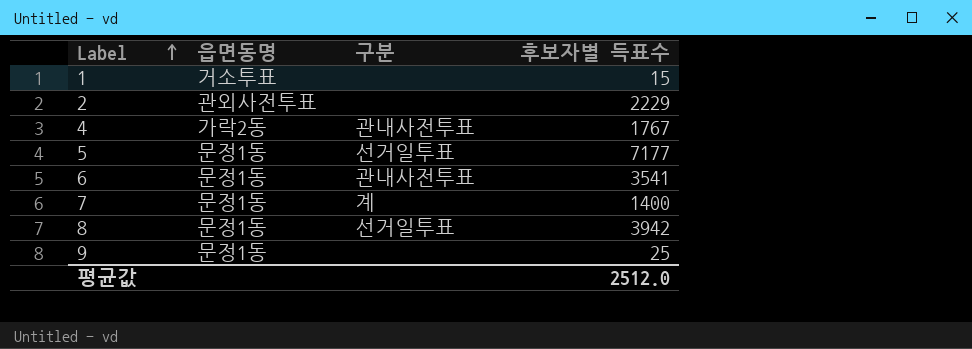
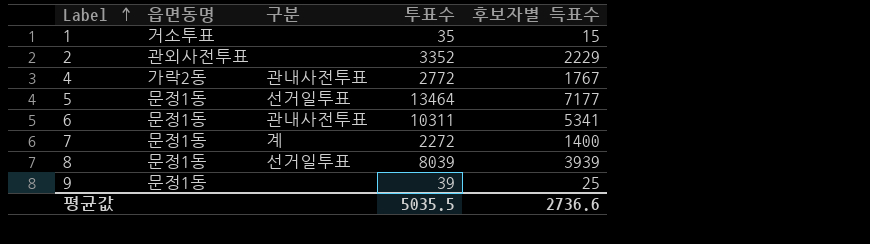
column 투표수 | position: none -> 4
6 | 후보자별 득표수: 3541 -> 5341
8 | 후보자별 득표수: 3942 -> 3939
평균값 | 후보자별 득표수: 2512.0 -> 2736.6

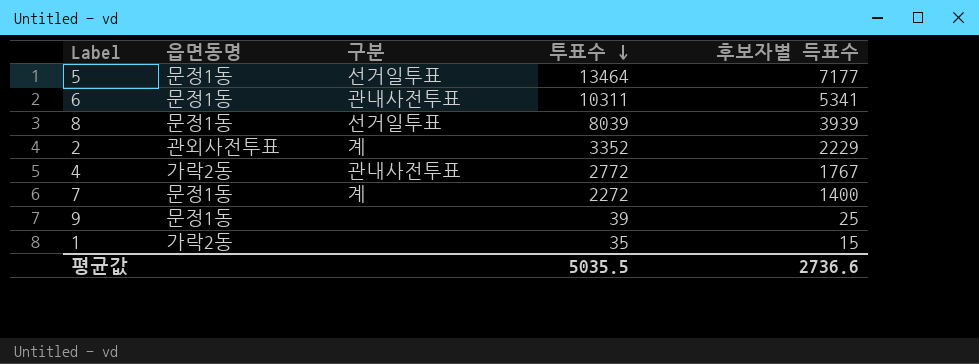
row order: Label ascending -> 투표수 descending
2 | 구분: none -> 계
1 | 읍면동명: 거소투표 -> 가락2동

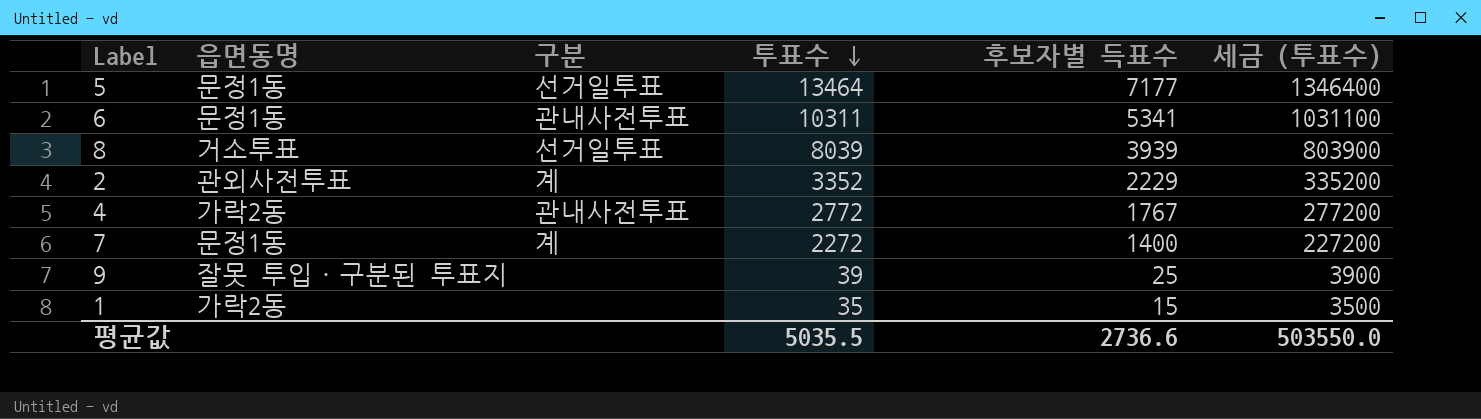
column 세금 (투표수) | formula: none -> [투표수] * 100
8 | 읍면동명: 문정1동 -> 거소투표
9 | 읍면동명: 문정1동 -> 잘못 투입·구분된 투표지

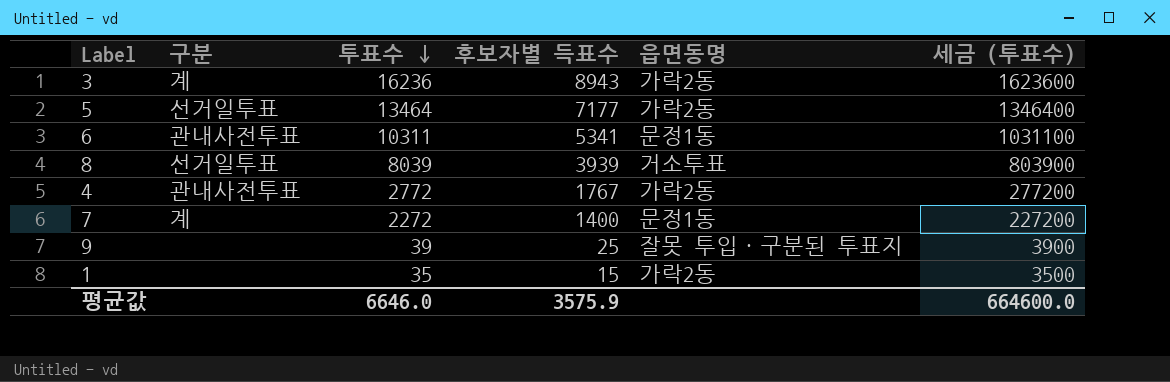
column 읍면동명 | position: 2 -> 5
row 2: 관외사전투표 | 계 | 3352 | 2229 | 335200 -> none
row 3: none -> 계 | 16236 | 8943 | 가락2동 | 1623600
5 | 읍면동명: 문정1동 -> 가락2동
평균값 | 투표수: 5035.5 -> 6646.0
평균값 | 후보자별 득표수: 2736.6 -> 3575.9
평균값 | 세금 (투표수): 503550.0 -> 664600.0

